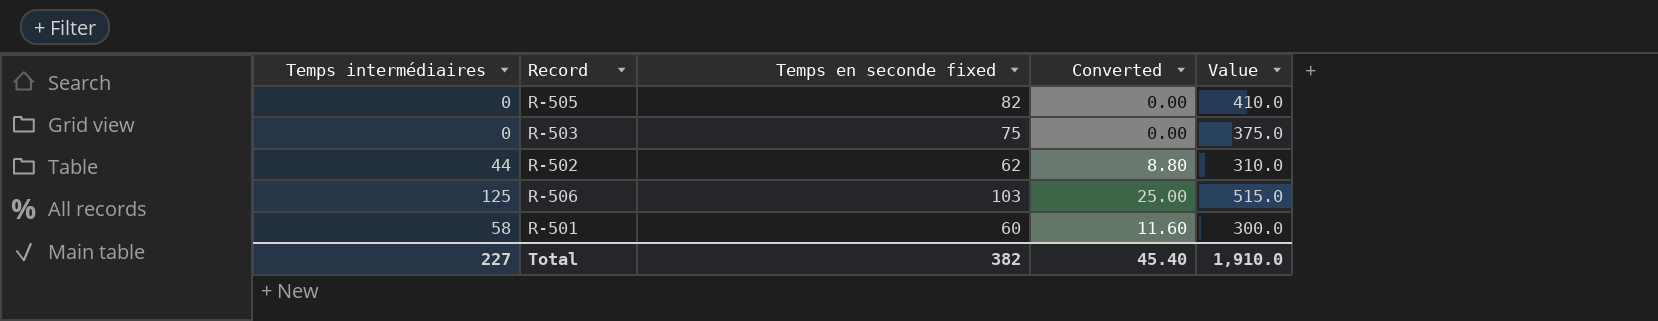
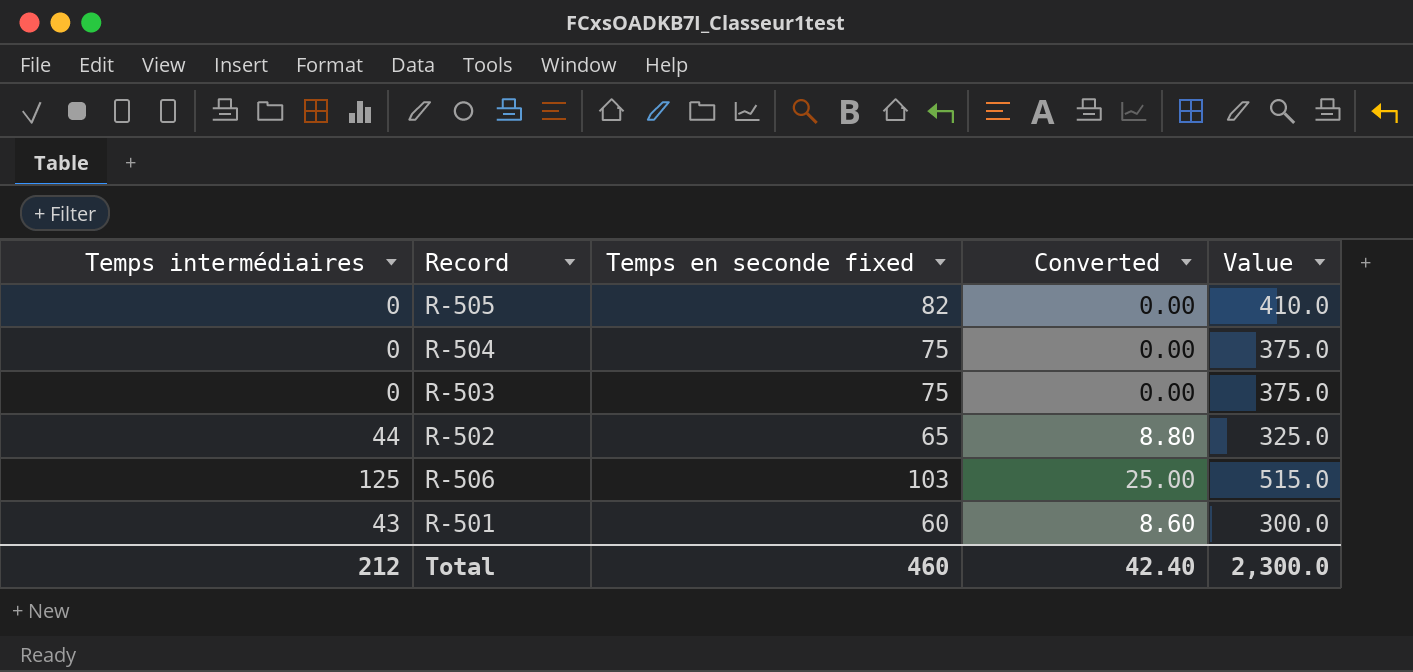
row R-504: none -> 0 | 75 | 0.00 | 375.0
R-502 | Temps en seconde fixed: 62 -> 65
R-502 | Value: 310.0 -> 325.0
R-501 | Temps intermédiaires: 58 -> 43
R-501 | Converted: 11.60 -> 8.60
Total | Temps intermédiaires: 227 -> 212
Total | Temps en seconde fixed: 382 -> 460
Total | Converted: 45.40 -> 42.40
Total | Value: 1,910.0 -> 2,300.0

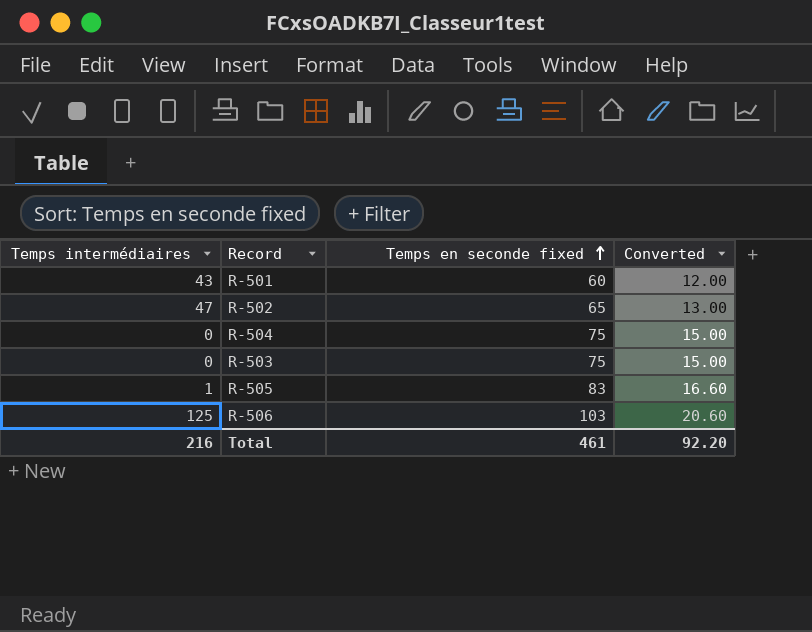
row order: none -> Temps en seconde fixed ascending
column Value | formula: [Temps en seconde fixed] * 5 -> none
column Converted | formula: [Temps intermédiaires] * 0.2 -> [Temps en seconde fixed] * 0.2
R-502 | Temps intermédiaires: 44 -> 47
R-505 | Temps intermédiaires: 0 -> 1
R-505 | Temps en seconde fixed: 82 -> 83
Total | Temps intermédiaires: 212 -> 216
Total | Temps en seconde fixed: 460 -> 461
Total | Converted: 42.40 -> 92.20

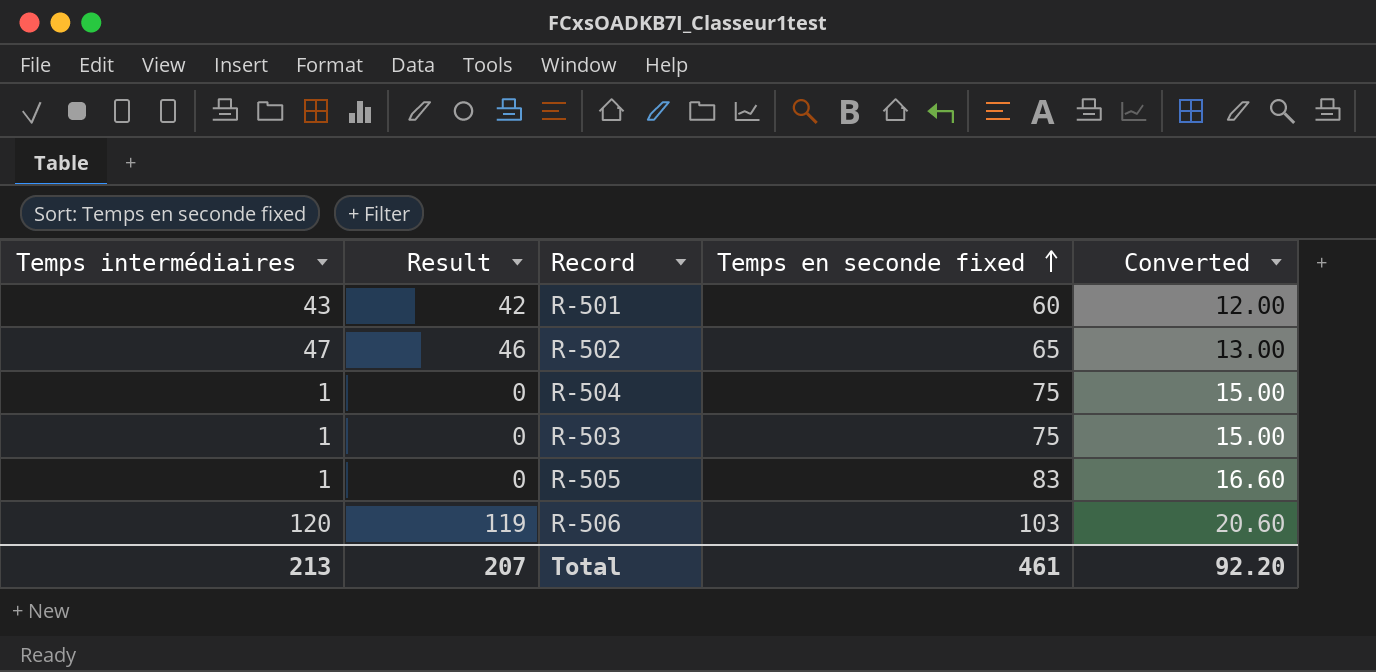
column Result | formula: none -> [Temps intermédiaires] - 1
R-504 | Temps intermédiaires: 0 -> 1
R-503 | Temps intermédiaires: 0 -> 1
R-506 | Temps intermédiaires: 125 -> 120
Total | Temps intermédiaires: 216 -> 213

